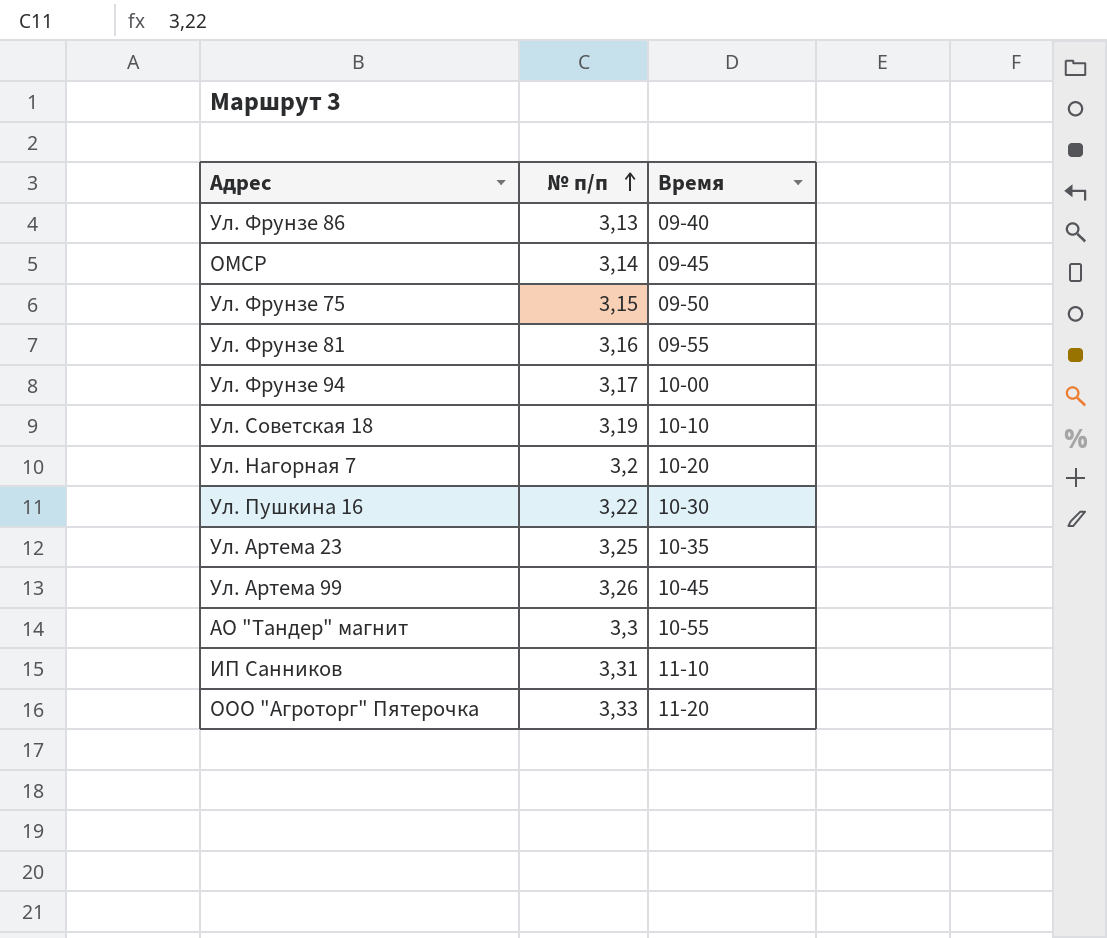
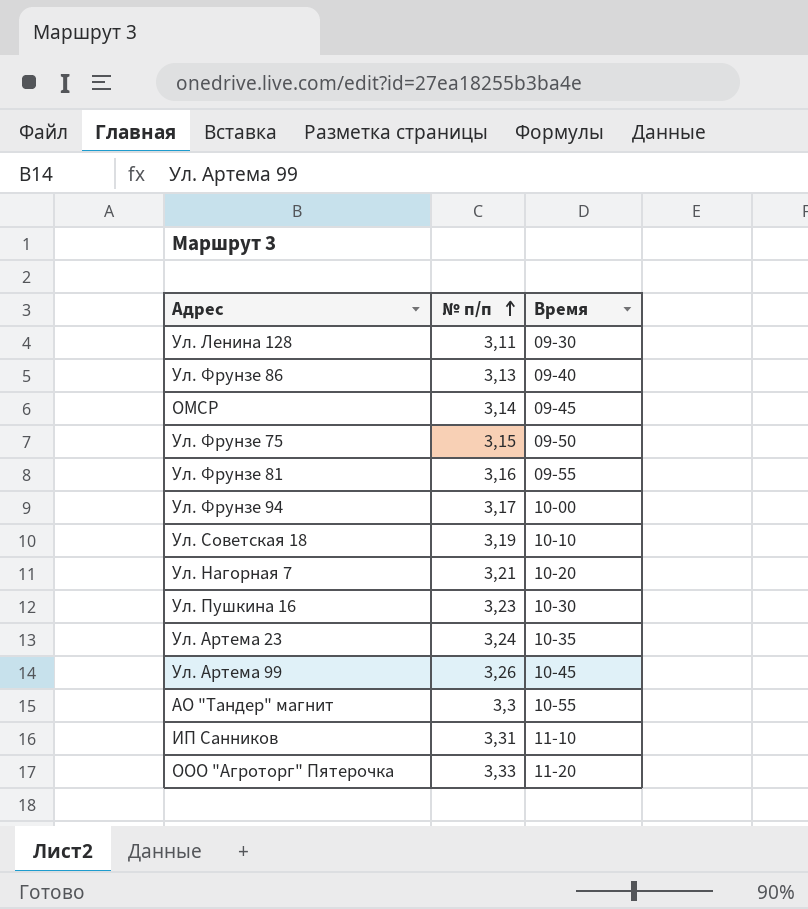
row Ул. Ленина 128: none -> 3,11 | 09-30
Ул. Нагорная 7 | № п/п: 3,2 -> 3,21
Ул. Пушкина 16 | № п/п: 3,22 -> 3,23
Ул. Артема 23 | № п/п: 3,25 -> 3,24

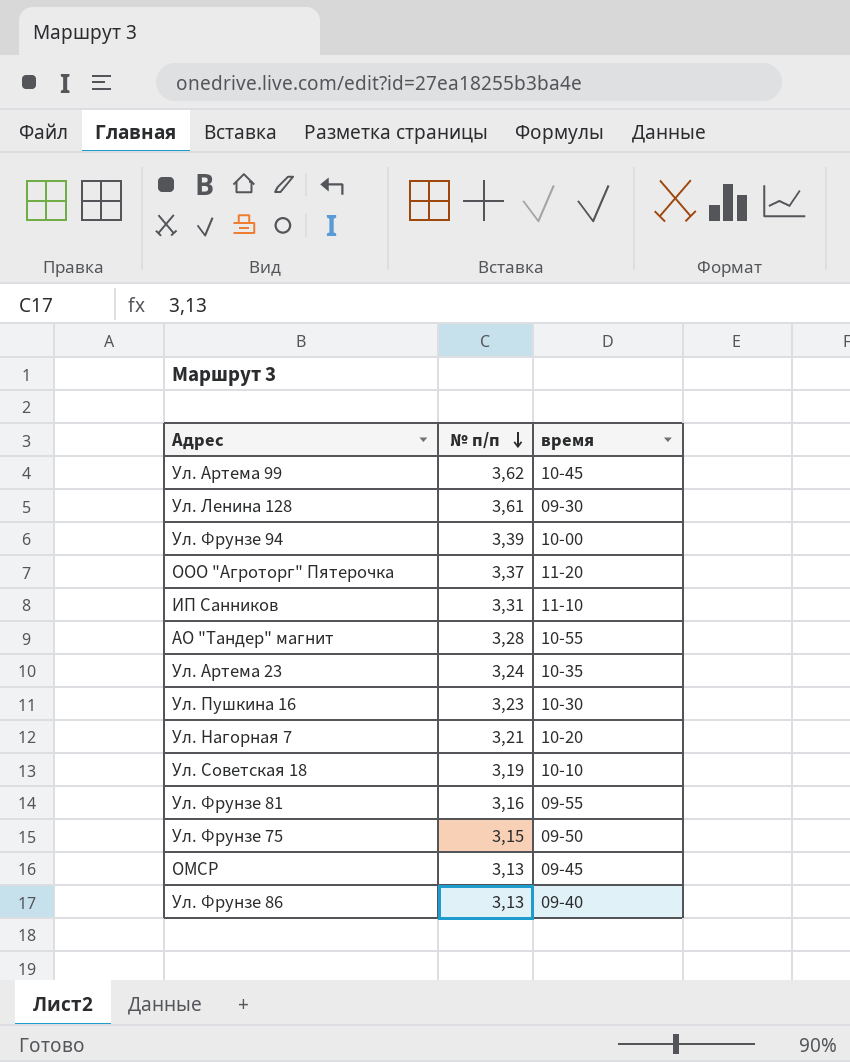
row order: № п/п ascending -> № п/п descending
column name: Время -> время
Ул. Артема 99 | № п/п: 3,26 -> 3,62
Ул. Ленина 128 | № п/п: 3,11 -> 3,61
Ул. Фрунзе 94 | № п/п: 3,17 -> 3,39
ООО "Агроторг" Пятерочка | № п/п: 3,33 -> 3,37
АО "Тандер" магнит | № п/п: 3,3 -> 3,28
ОМСР | № п/п: 3,14 -> 3,13

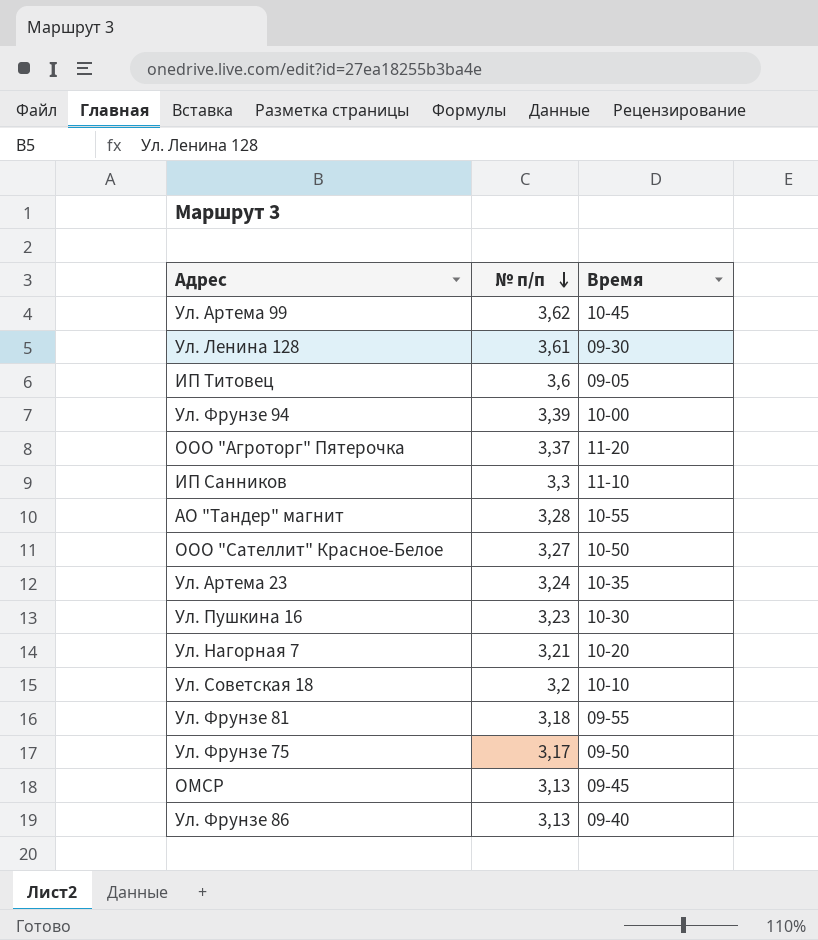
column name: время -> Время
row ИП Титовец: none -> 3,6 | 09-05
ИП Санников | № п/п: 3,31 -> 3,3
row ООО "Сателлит" Красное-Белое: none -> 3,27 | 10-50
Ул. Советская 18 | № п/п: 3,19 -> 3,2
Ул. Фрунзе 81 | № п/п: 3,16 -> 3,18
Ул. Фрунзе 75 | № п/п: 3,15 -> 3,17

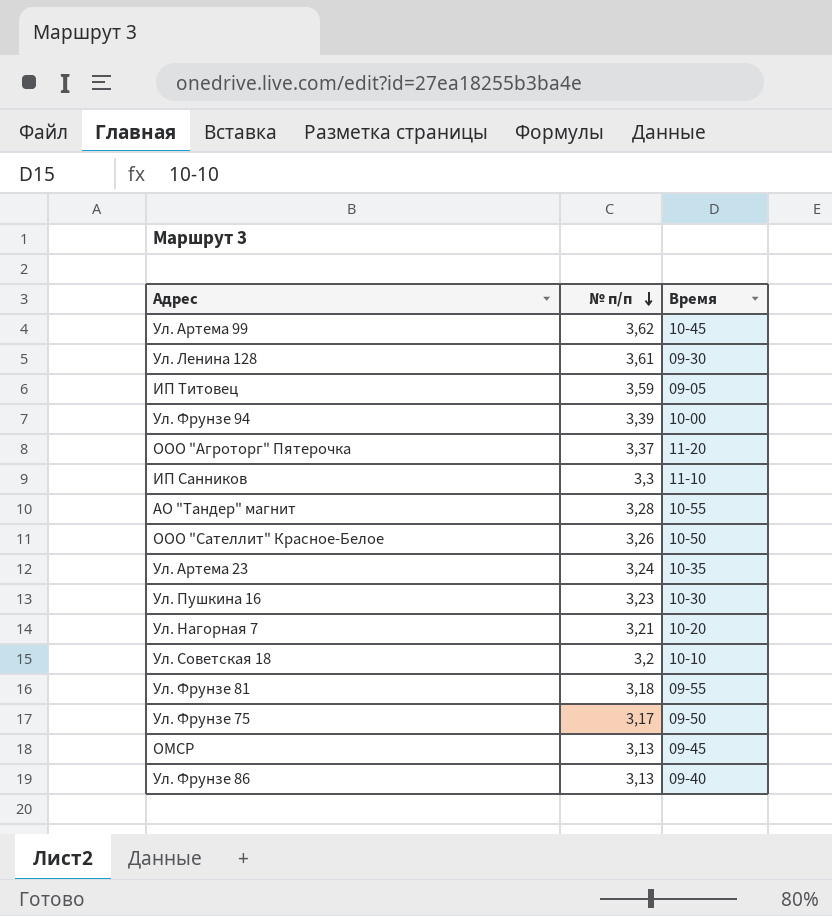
ИП Титовец | № п/п: 3,6 -> 3,59
ООО "Сателлит" Красное-Белое | № п/п: 3,27 -> 3,26

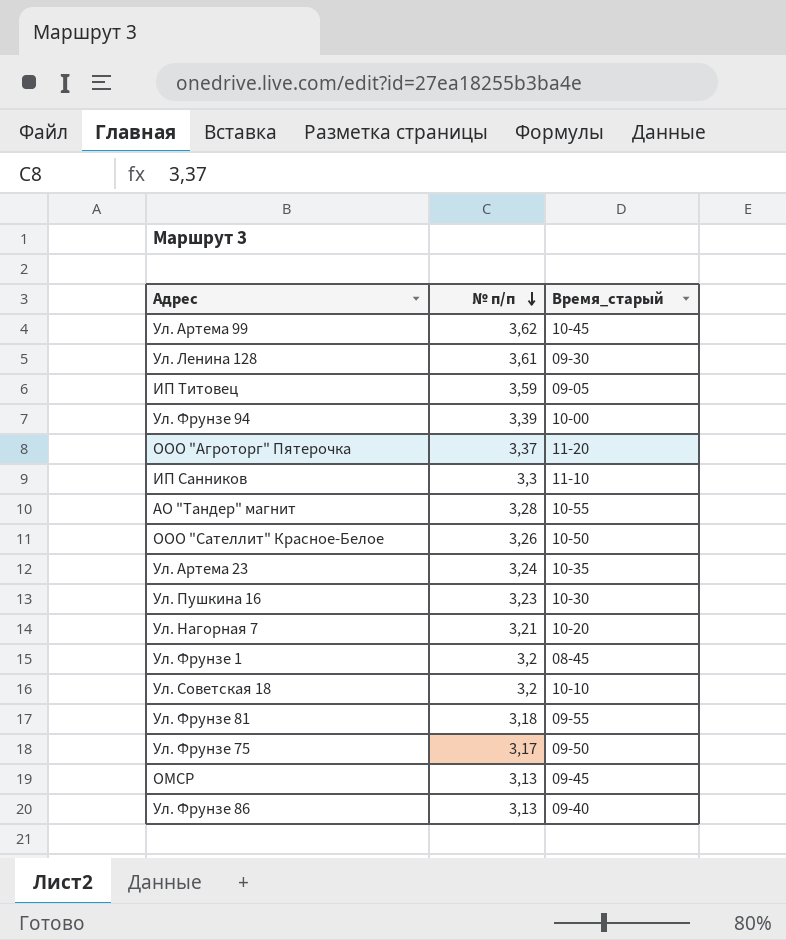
column name: Время -> Время_старый
row Ул. Фрунзе 1: none -> 3,2 | 08-45

